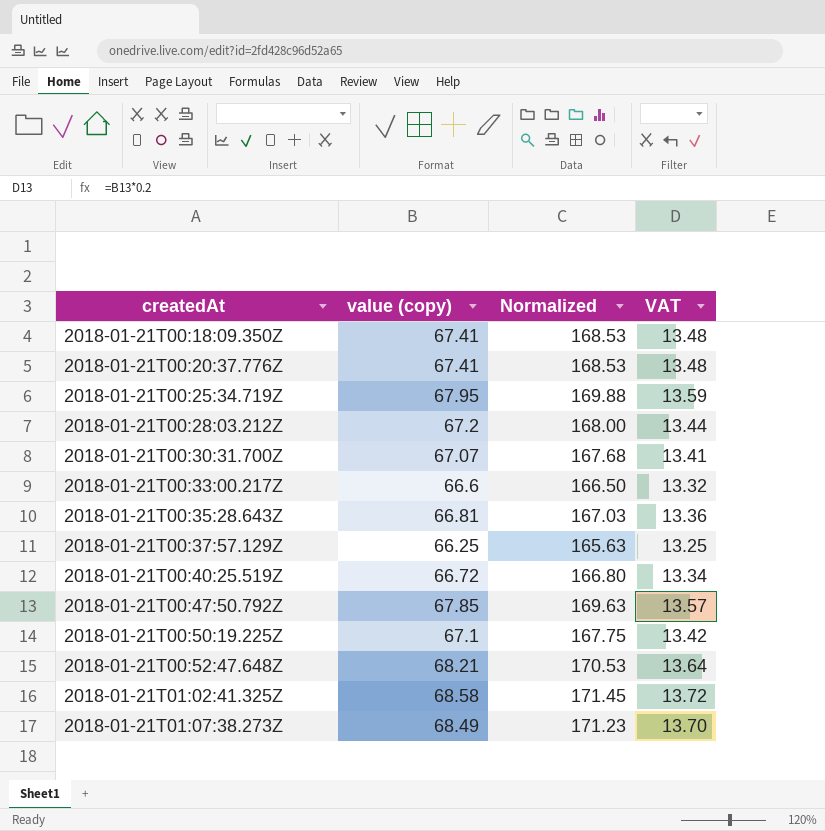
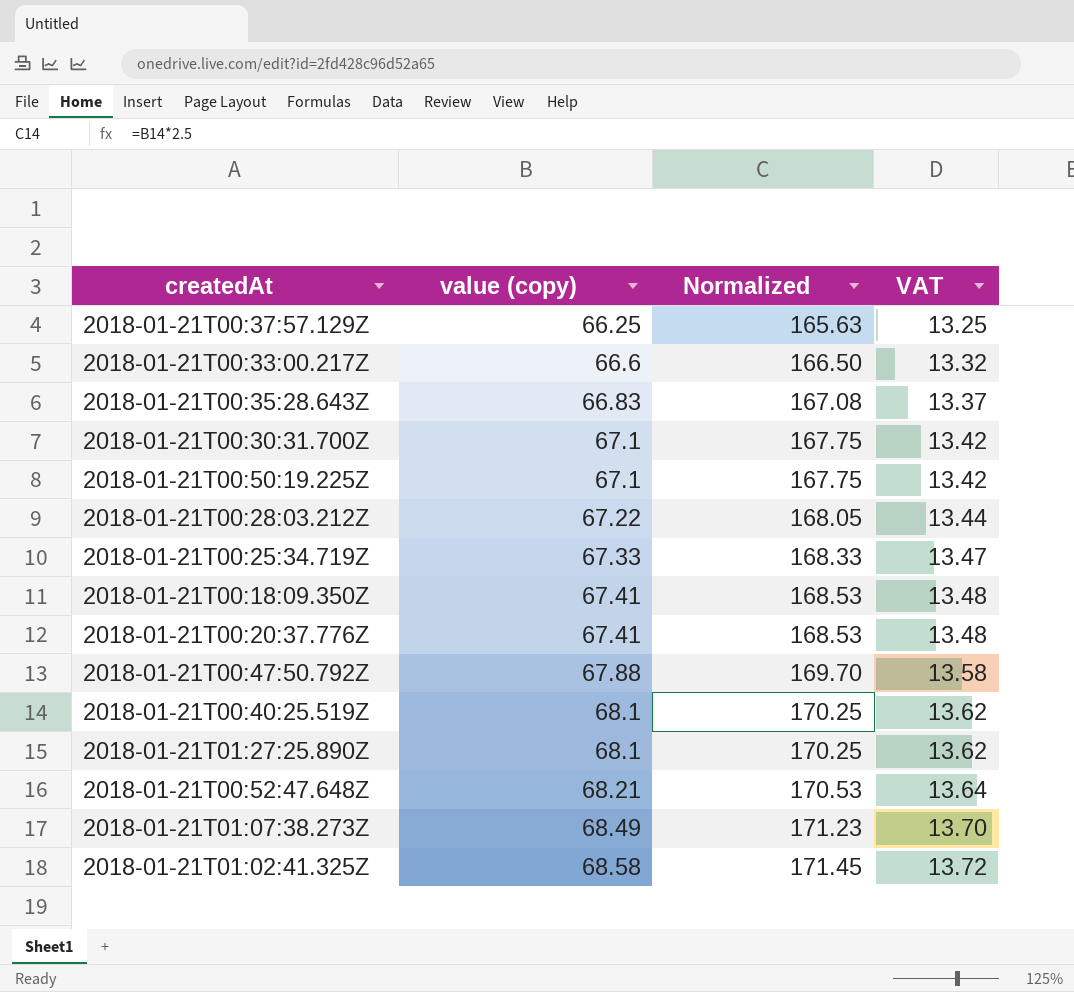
row order: createdAt ascending -> value (copy) ascending
2018-01-21T00:35:28.643Z | value (copy): 66.81 -> 66.83
2018-01-21T00:35:28.643Z | Normalized: 167.03 -> 167.08
2018-01-21T00:35:28.643Z | VAT: 13.36 -> 13.37
2018-01-21T00:30:31.700Z | value (copy): 67.07 -> 67.1
2018-01-21T00:30:31.700Z | Normalized: 167.68 -> 167.75
2018-01-21T00:30:31.700Z | VAT: 13.41 -> 13.42
2018-01-21T00:28:03.212Z | value (copy): 67.2 -> 67.22
2018-01-21T00:28:03.212Z | Normalized: 168.00 -> 168.05
2018-01-21T00:25:34.719Z | value (copy): 67.95 -> 67.33
2018-01-21T00:25:34.719Z | Normalized: 169.88 -> 168.33
2018-01-21T00:25:34.719Z | VAT: 13.59 -> 13.47
2018-01-21T00:47:50.792Z | value (copy): 67.85 -> 67.88
2018-01-21T00:47:50.792Z | Normalized: 169.63 -> 169.70
2018-01-21T00:47:50.792Z | VAT: 13.57 -> 13.58
2018-01-21T00:40:25.519Z | value (copy): 66.72 -> 68.1
2018-01-21T00:40:25.519Z | Normalized: 166.80 -> 170.25
2018-01-21T00:40:25.519Z | VAT: 13.34 -> 13.62
row 2018-01-21T01:27:25.890Z: none -> 68.1 | 170.25 | 13.62

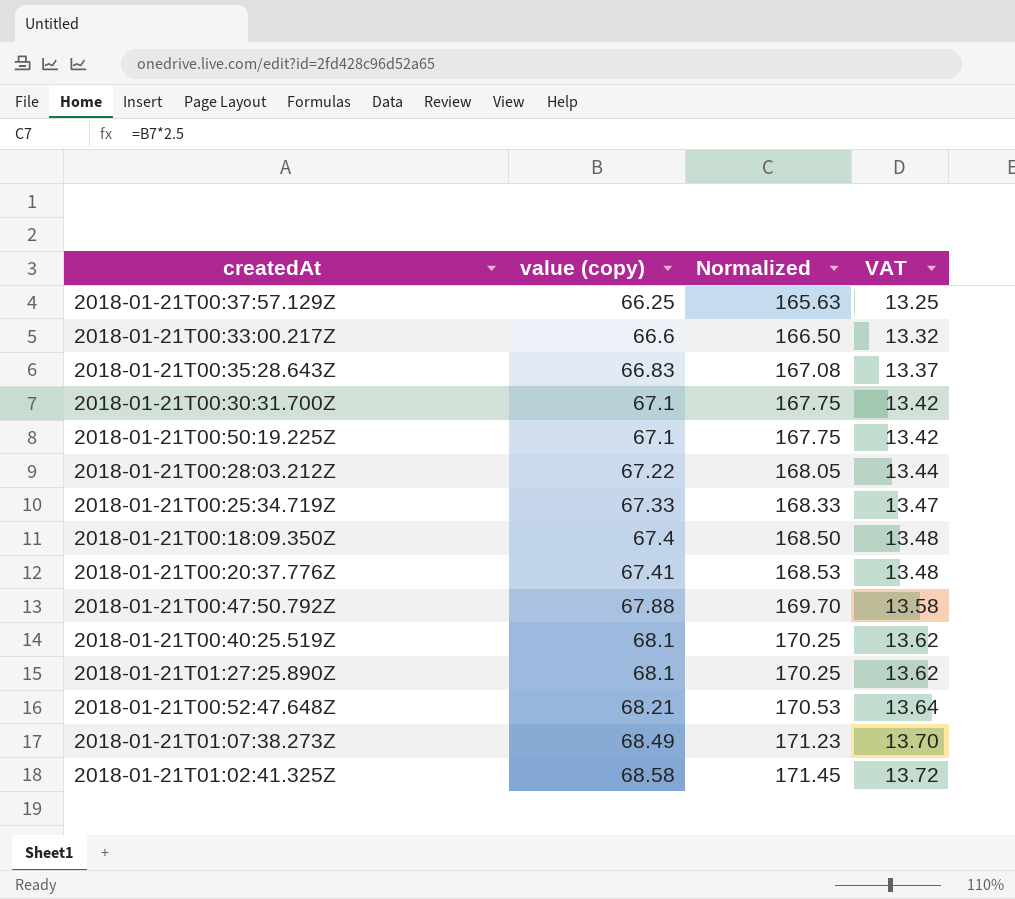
2018-01-21T00:18:09.350Z | value (copy): 67.41 -> 67.4
2018-01-21T00:18:09.350Z | Normalized: 168.53 -> 168.50

